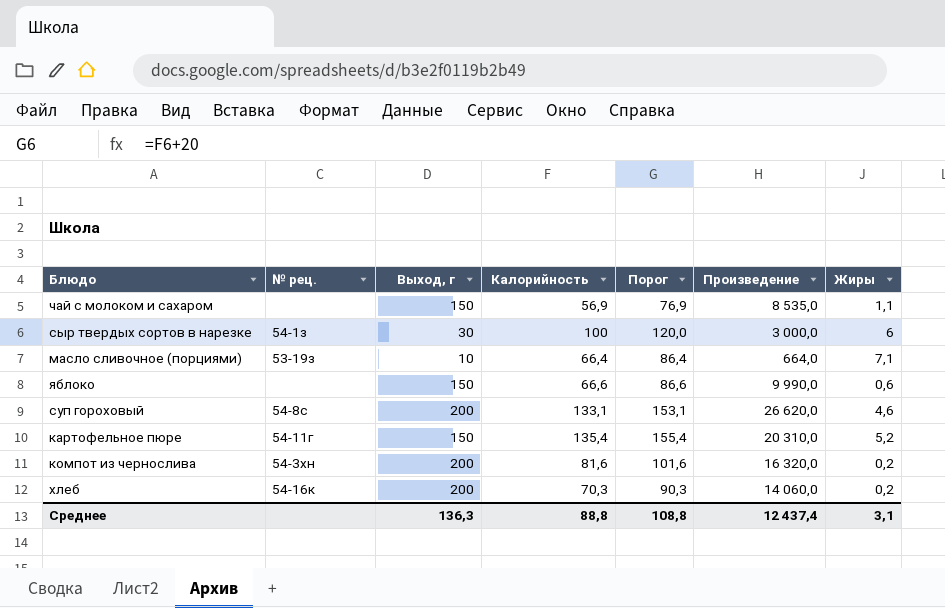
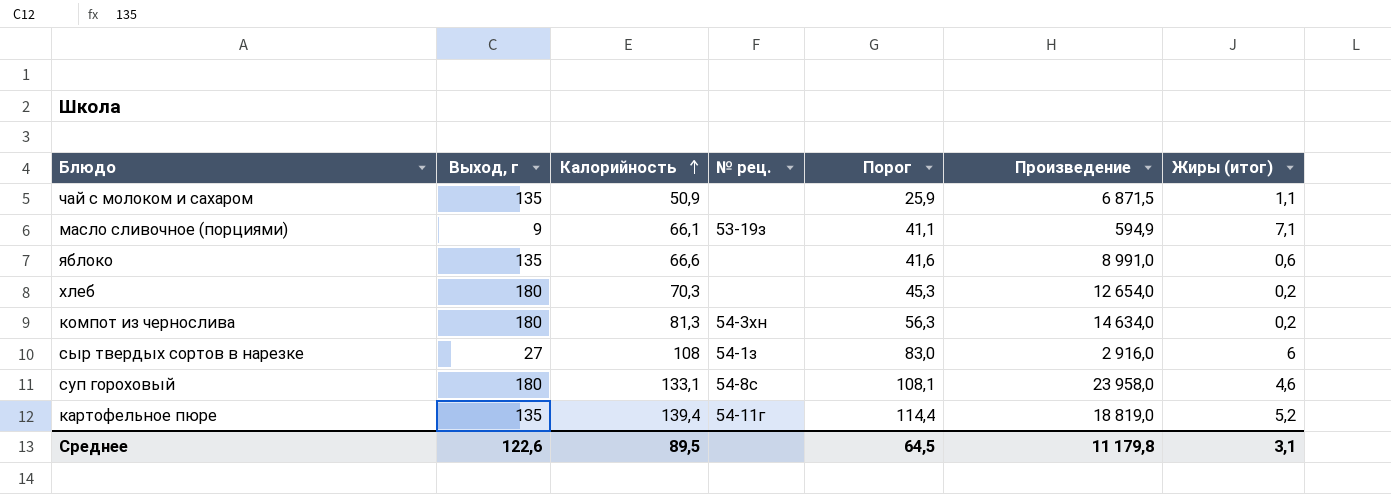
row order: none -> Калорийность ascending
column № рец. | position: 2 -> 4
column Порог | formula: [Калорийность] + 20 -> [Калорийность] - 25
column name: Жиры -> Жиры (итог)
чай с молоком и сахаром | Выход, г: 150 -> 135
чай с молоком и сахаром | Калорийность: 56,9 -> 50,9
чай с молоком и сахаром | Произведение: 8 535,0 -> 6 871,5
масло сливочное (порциями) | Выход, г: 10 -> 9
масло сливочное (порциями) | Калорийность: 66,4 -> 66,1
масло сливочное (порциями) | Произведение: 664,0 -> 594,9
яблоко | Выход, г: 150 -> 135
яблоко | Произведение: 9 990,0 -> 8 991,0
хлеб | Выход, г: 200 -> 180
хлеб | № рец.: 54-16к -> none
хлеб | Произведение: 14 060,0 -> 12 654,0
компот из чернослива | Выход, г: 200 -> 180
компот из чернослива | Калорийность: 81,6 -> 81,3
компот из чернослива | Произведение: 16 320,0 -> 14 634,0
сыр твердых сортов в нарезке | Выход, г: 30 -> 27
сыр твердых сортов в нарезке | Калорийность: 100 -> 108
сыр твердых сортов в нарезке | Произведение: 3 000,0 -> 2 916,0
суп гороховый | Выход, г: 200 -> 180
суп гороховый | Произведение: 26 620,0 -> 23 958,0
картофельное пюре | Выход, г: 150 -> 135
картофельное пюре | Калорийность: 135,4 -> 139,4
картофельное пюре | Произведение: 20 310,0 -> 18 819,0
Среднее | Выход, г: 136,3 -> 122,6
Среднее | Калорийность: 88,8 -> 89,5
Среднее | Порог: 108,8 -> 64,5
Среднее | Произведение: 12 437,4 -> 11 179,8

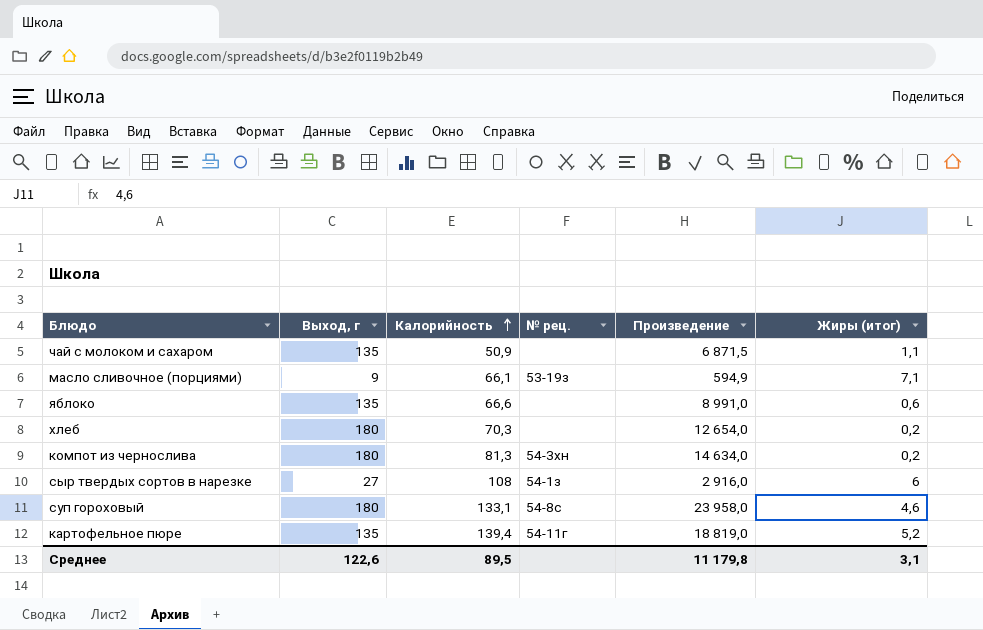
column Порог | formula: [Калорийность] - 25 -> none

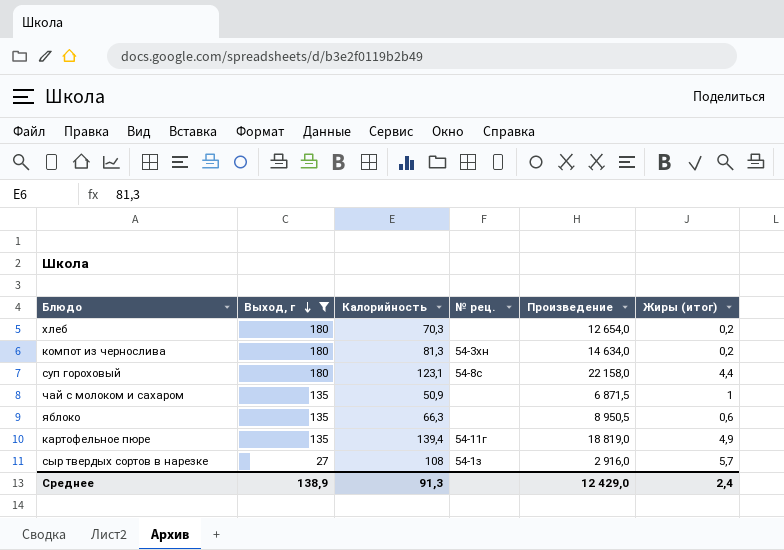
filter: none -> Выход, г != 9
row order: Калорийность ascending -> Выход, г descending
суп гороховый | Калорийность: 133,1 -> 123,1
суп гороховый | Произведение: 23 958,0 -> 22 158,0
суп гороховый | Жиры (итог): 4,6 -> 4,4
чай с молоком и сахаром | Жиры (итог): 1,1 -> 1
яблоко | Калорийность: 66,6 -> 66,3
яблоко | Произведение: 8 991,0 -> 8 950,5
картофельное пюре | Жиры (итог): 5,2 -> 4,9
сыр твердых сортов в нарезке | Жиры (итог): 6 -> 5,7
Среднее | Выход, г: 122,6 -> 138,9
Среднее | Калорийность: 89,5 -> 91,3
Среднее | Произведение: 11 179,8 -> 12 429,0
Среднее | Жиры (итог): 3,1 -> 2,4

